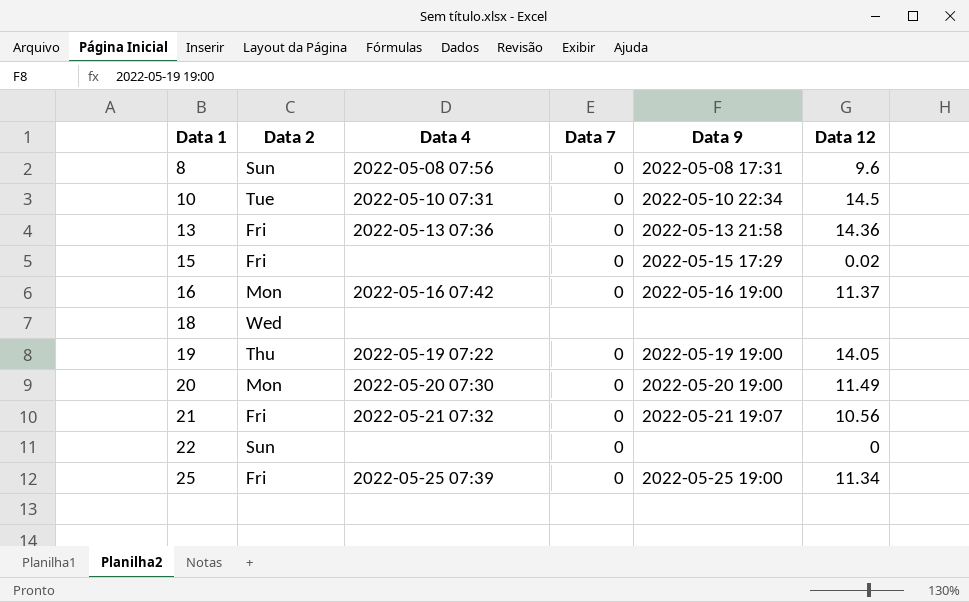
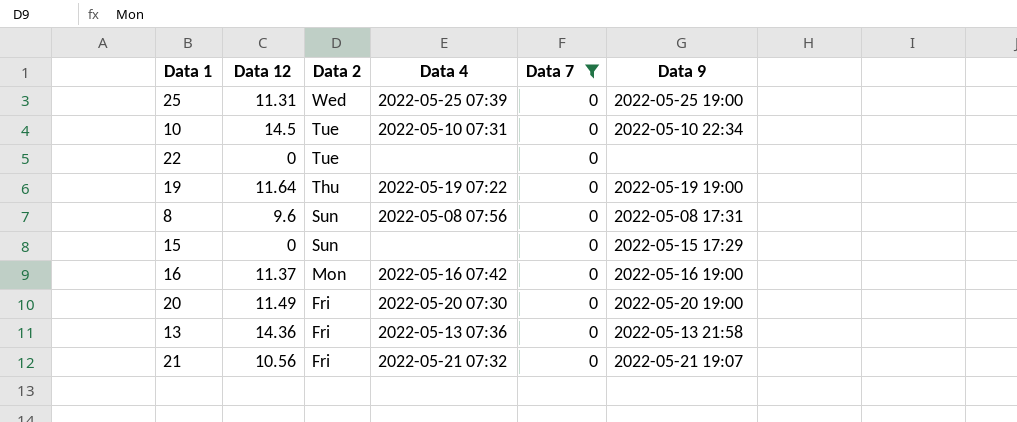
filter: none -> Data 7 = 0
row order: Data 1 ascending -> Data 2 descending
column Data 12 | position: 6 -> 2
25 | Data 12: 11.34 -> 11.31
25 | Data 2: Fri -> Wed
22 | Data 2: Sun -> Tue
19 | Data 12: 14.05 -> 11.64
15 | Data 12: 0.02 -> 0
15 | Data 2: Fri -> Sun
20 | Data 2: Mon -> Fri

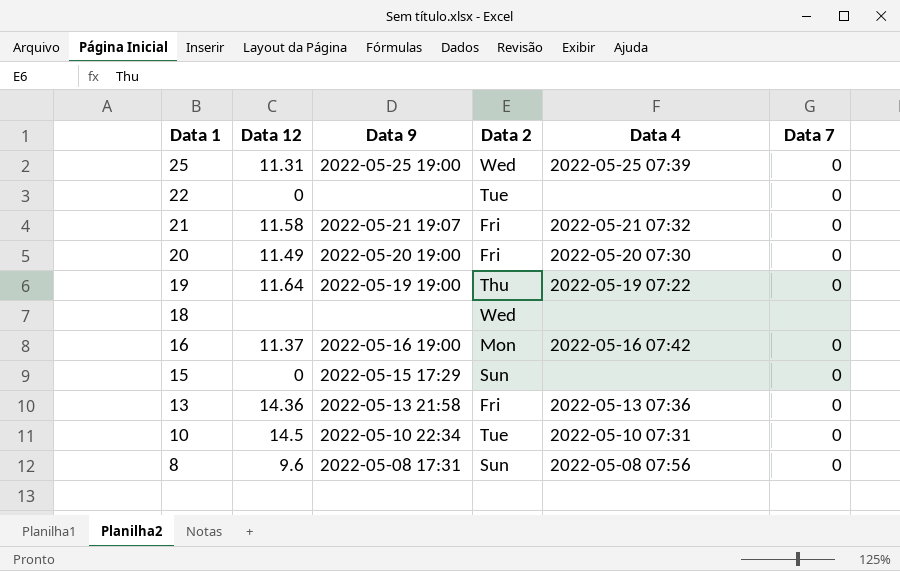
filter: Data 7 = 0 -> none
row order: Data 2 descending -> Data 1 descending
column Data 9 | position: 6 -> 3
21 | Data 12: 10.56 -> 11.58

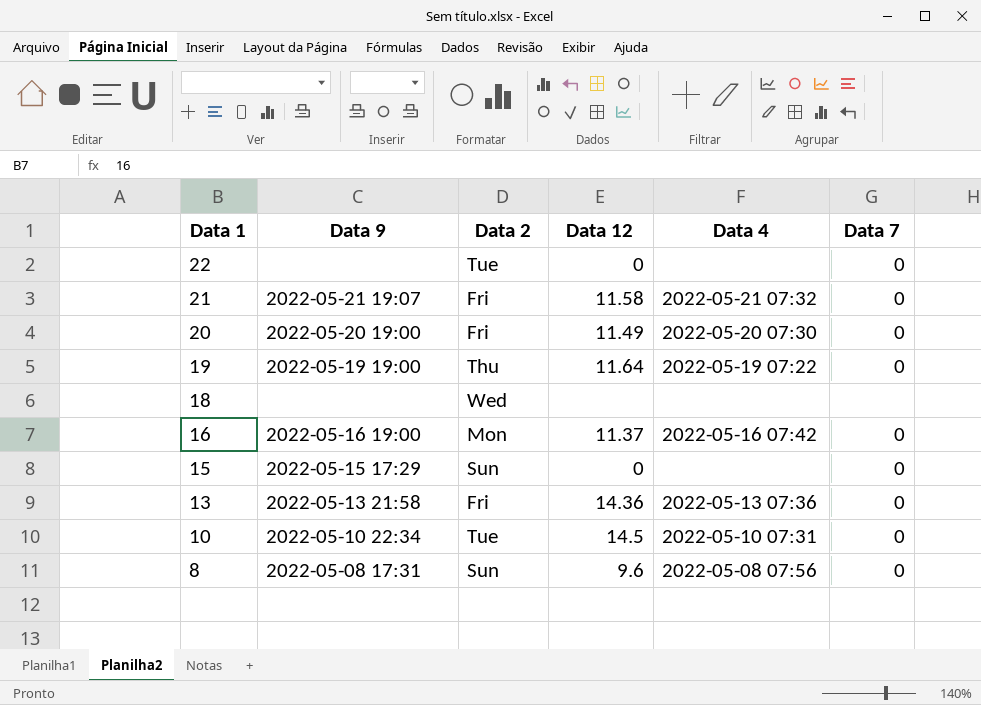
column Data 12 | position: 2 -> 4
row 25: 11.31 | 2022-05-25 19:00 | Wed | 2022-05-25 07:39 | 0 -> none

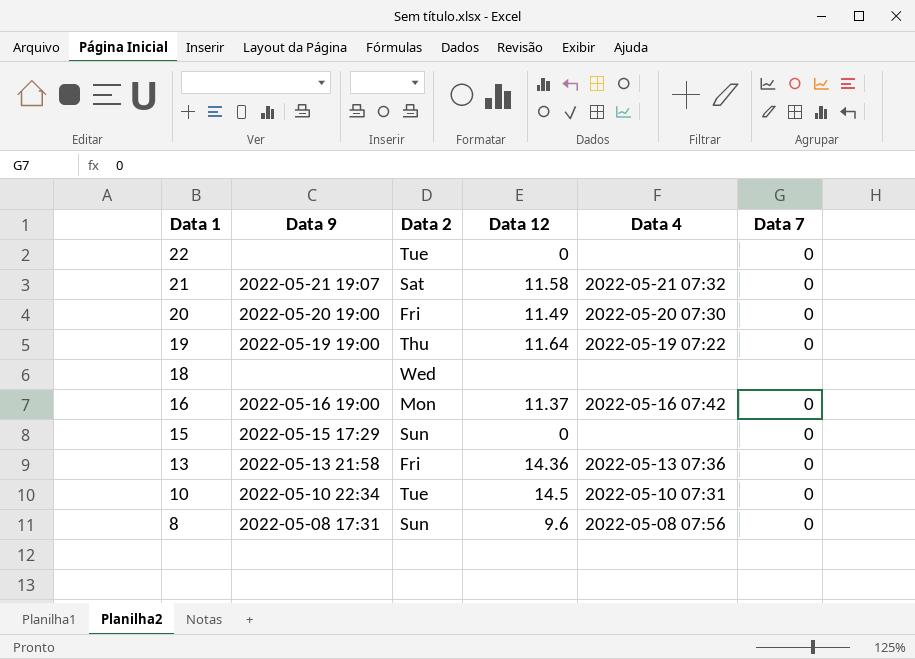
21 | Data 2: Fri -> Sat

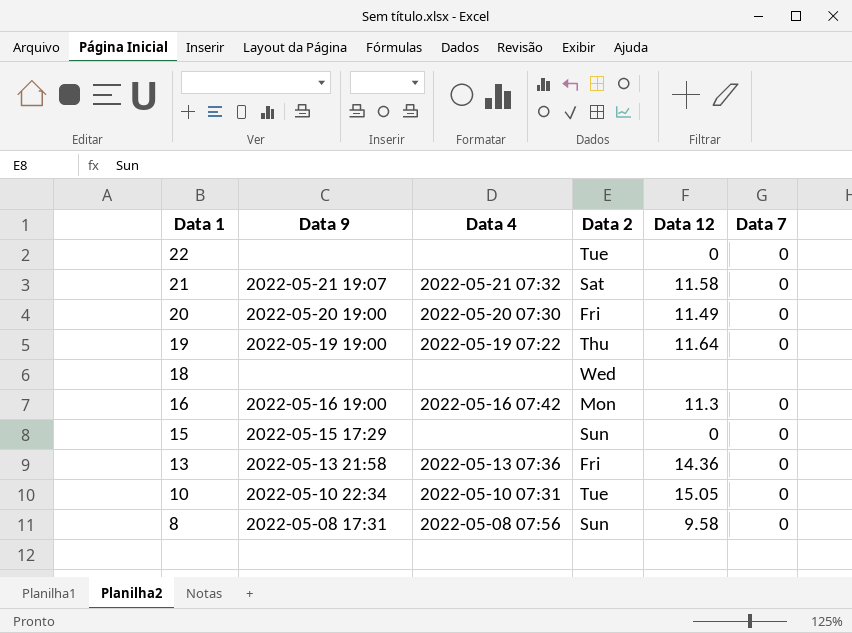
column Data 4 | position: 5 -> 3
16 | Data 12: 11.37 -> 11.3
10 | Data 12: 14.5 -> 15.05
8 | Data 12: 9.6 -> 9.58

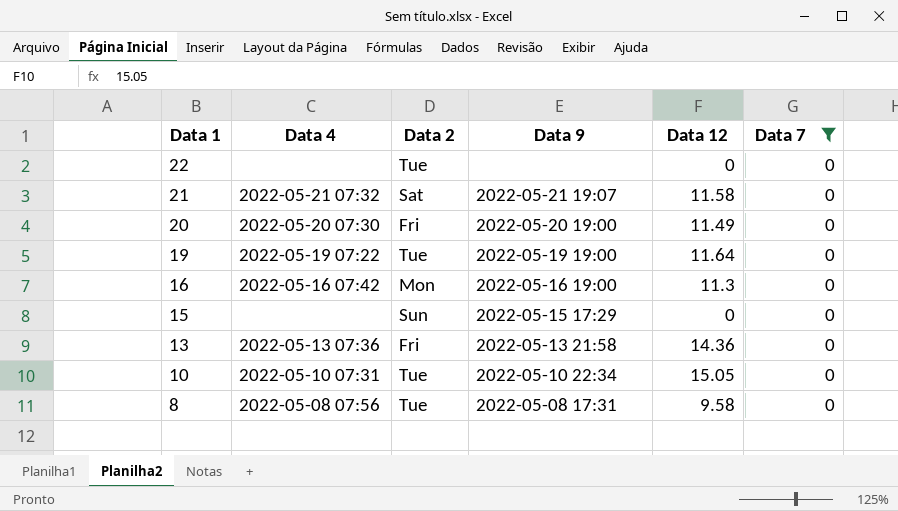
filter: none -> Data 7 = 0
column Data 9 | position: 2 -> 4
19 | Data 2: Thu -> Tue
8 | Data 2: Sun -> Tue

